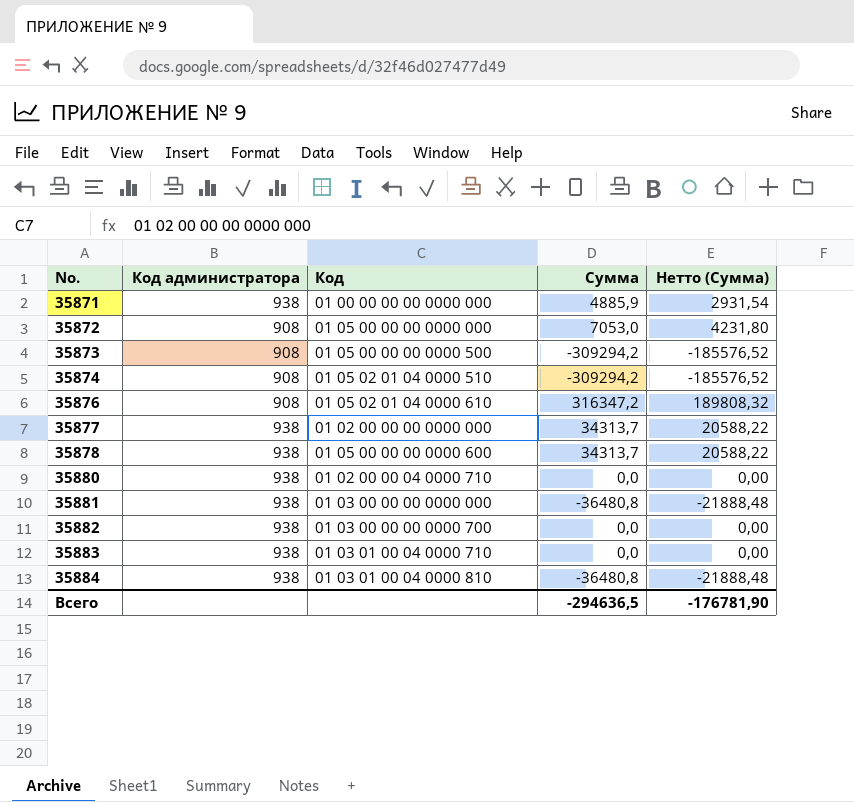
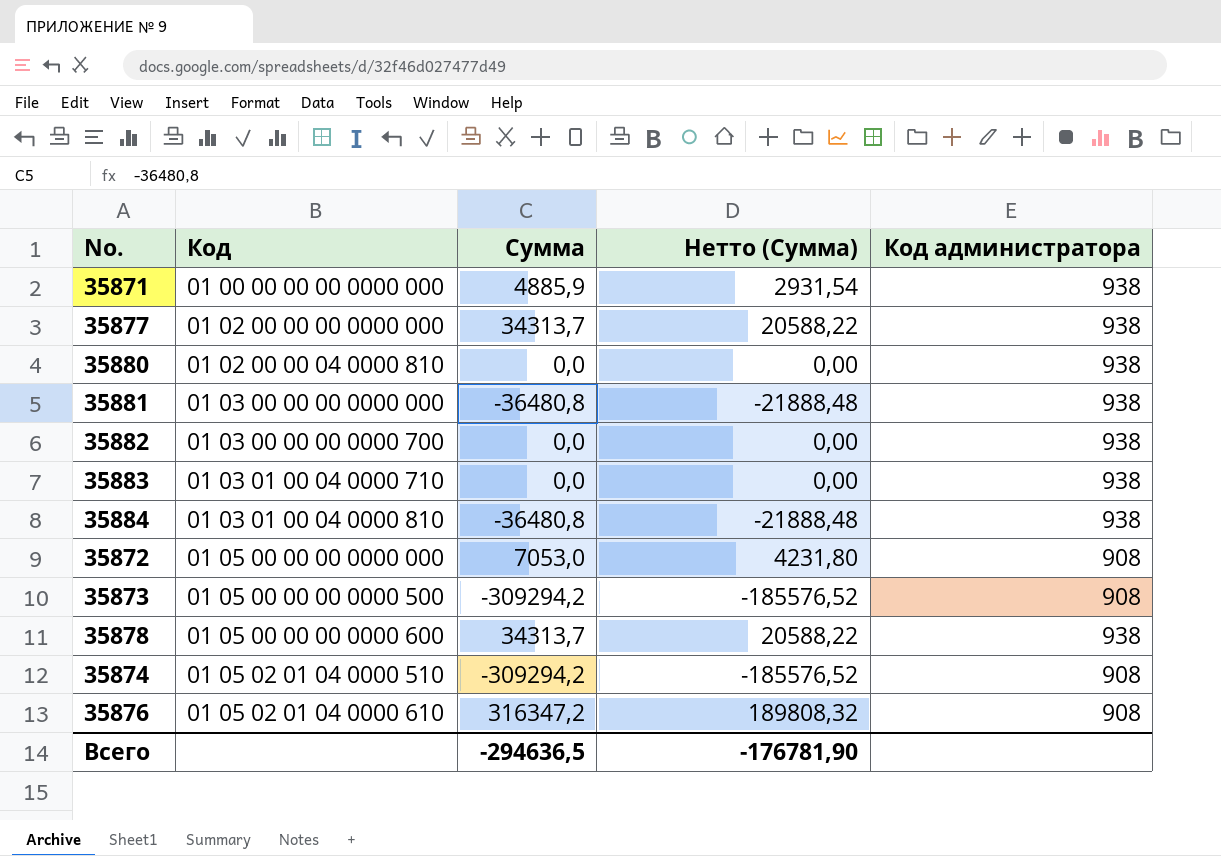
row order: No. ascending -> Код ascending
column Код администратора | position: 2 -> 5
35880 | Код: 01 02 00 00 04 0000 710 -> 01 02 00 00 04 0000 810

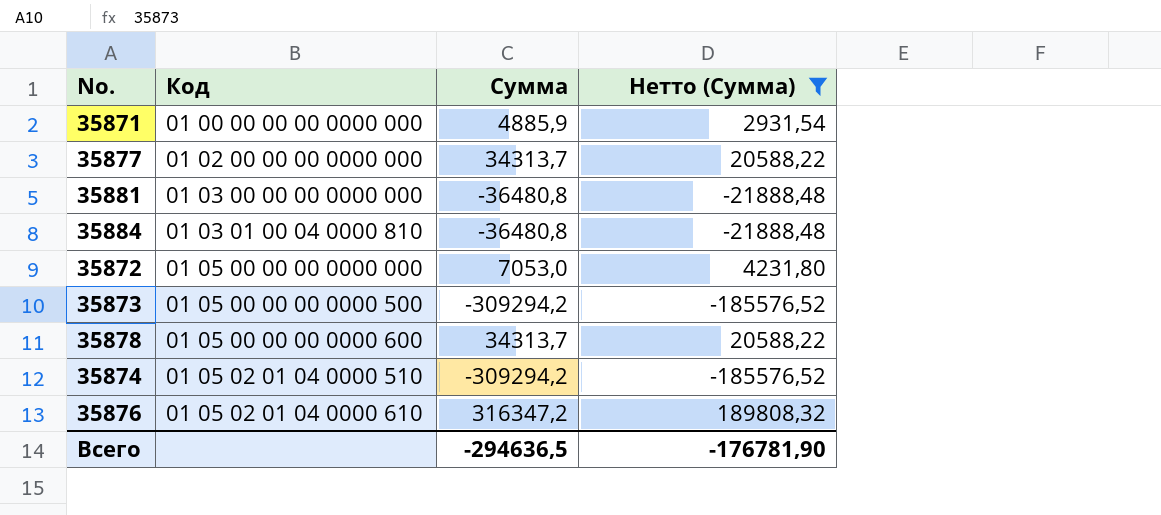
filter: none -> Нетто (Сумма) != 0,00
column Код администратора | position: 5 -> none

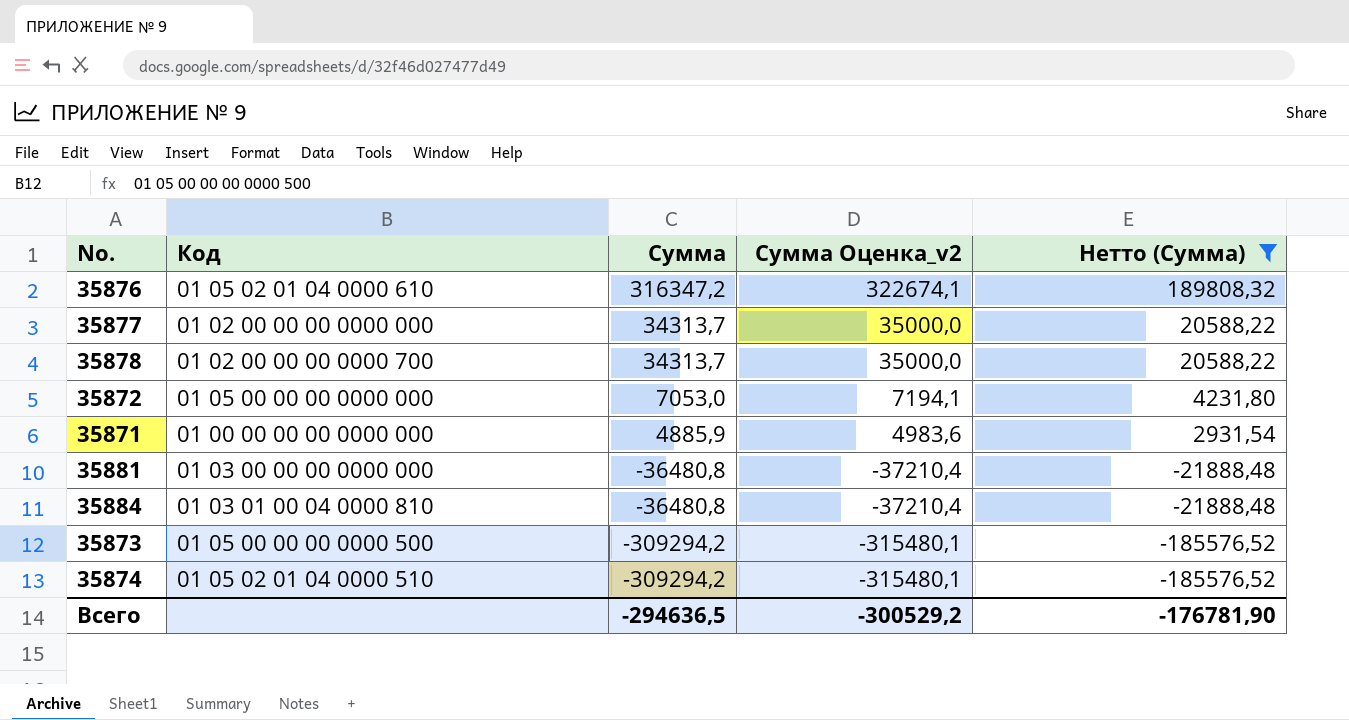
row order: Код ascending -> Сумма descending
column Сумма Оценка_v2 | formula: none -> [Сумма] * 1,02
35878 | Код: 01 05 00 00 00 0000 600 -> 01 02 00 00 00 0000 700

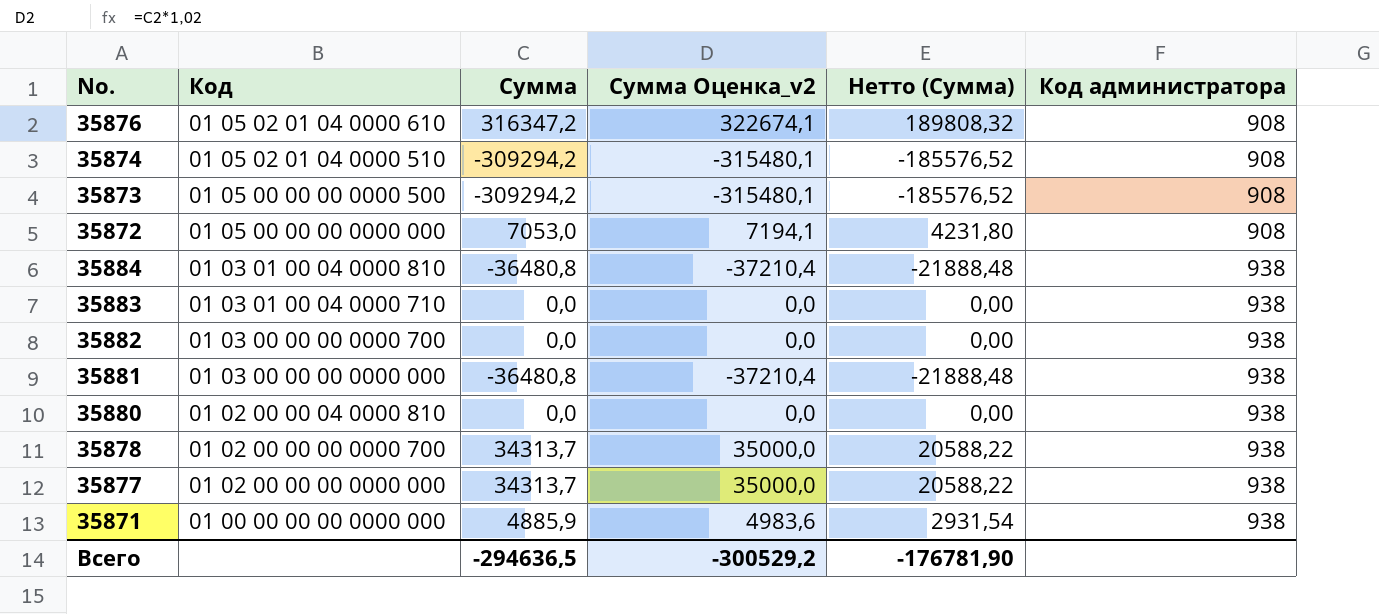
filter: Нетто (Сумма) != 0,00 -> none
row order: Сумма descending -> Код descending
column Код администратора | position: none -> 6

